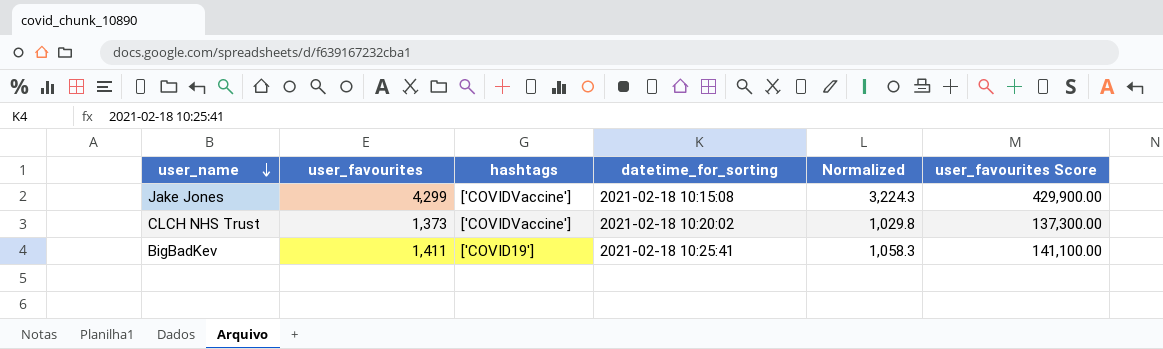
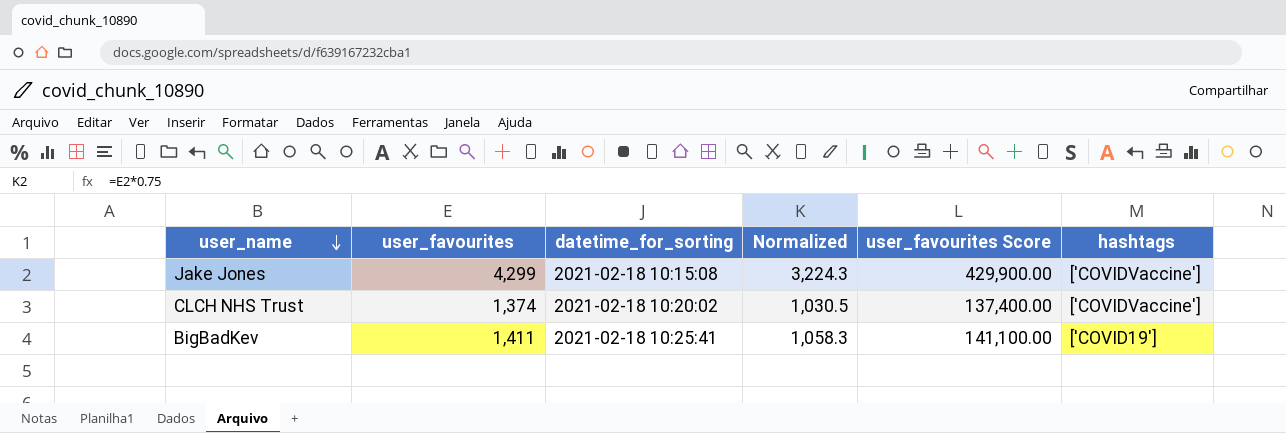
column hashtags | position: 3 -> 6
CLCH NHS Trust | user_favourites: 1,373 -> 1,374
CLCH NHS Trust | Normalized: 1,029.8 -> 1,030.5
CLCH NHS Trust | user_favourites Score: 137,300.00 -> 137,400.00

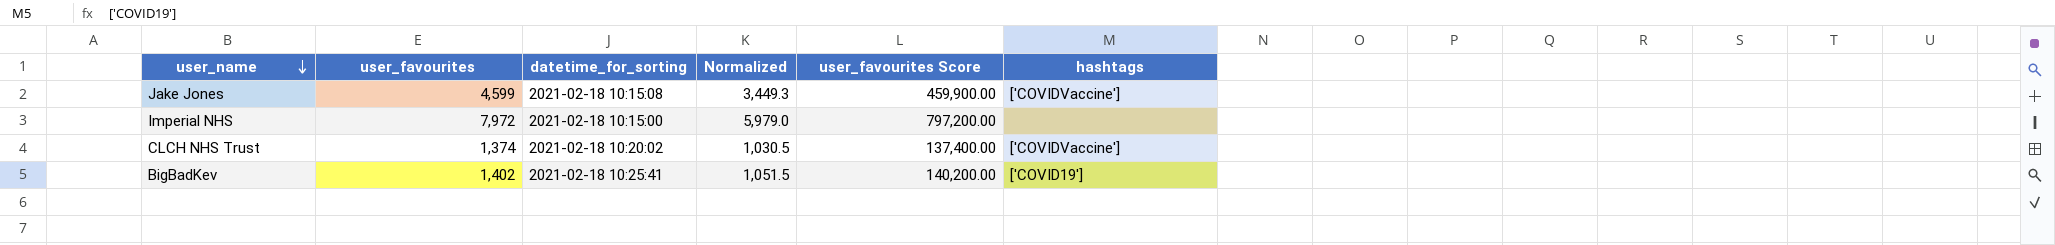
Jake Jones | user_favourites: 4,299 -> 4,599
Jake Jones | Normalized: 3,224.3 -> 3,449.3
Jake Jones | user_favourites Score: 429,900.00 -> 459,900.00
row Imperial NHS: none -> 7,972 | 2021-02-18 10:15:00 | 5,979.0 | 797,200.00 | none
BigBadKev | user_favourites: 1,411 -> 1,402
BigBadKev | Normalized: 1,058.3 -> 1,051.5
BigBadKev | user_favourites Score: 141,100.00 -> 140,200.00

